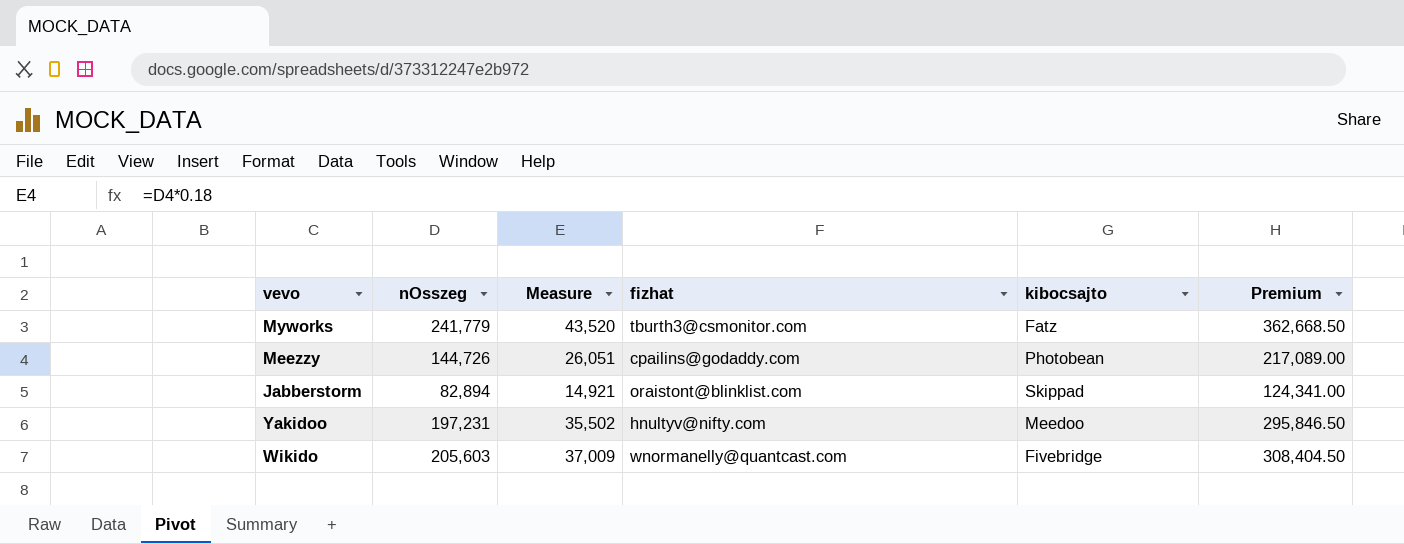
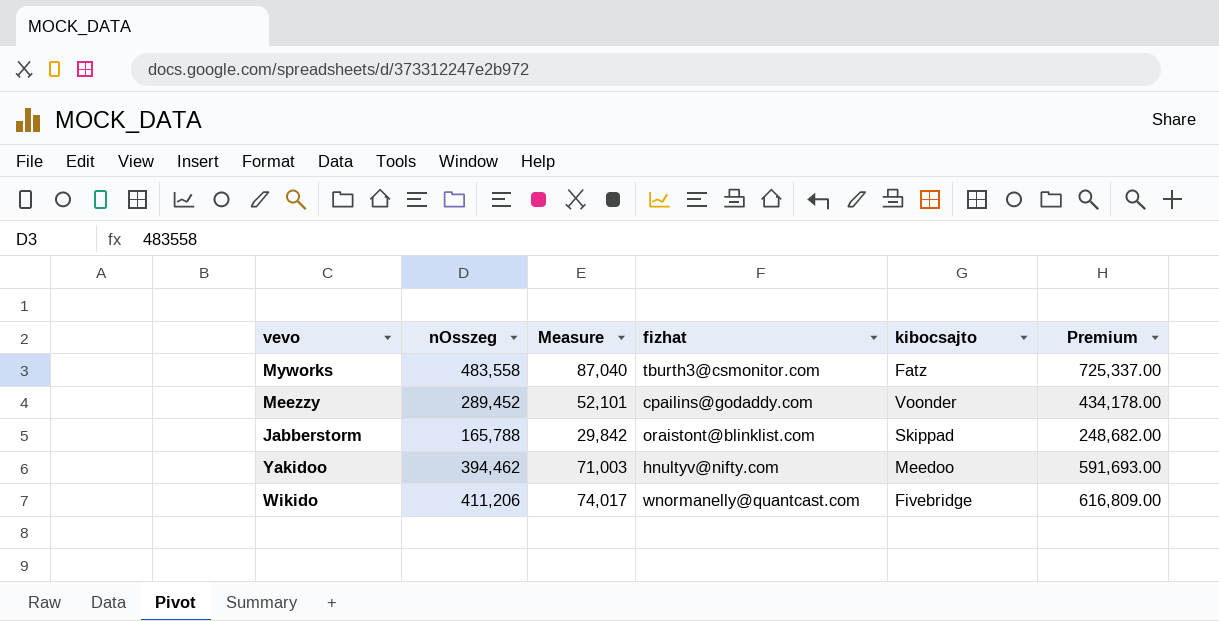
Myworks | nOsszeg: 241,779 -> 483,558
Myworks | Measure: 43,520 -> 87,040
Myworks | Premium: 362,668.50 -> 725,337.00
Meezzy | nOsszeg: 144,726 -> 289,452
Meezzy | Measure: 26,051 -> 52,101
Meezzy | kibocsajto: Photobean -> Voonder
Meezzy | Premium: 217,089.00 -> 434,178.00
Jabberstorm | nOsszeg: 82,894 -> 165,788
Jabberstorm | Measure: 14,921 -> 29,842
Jabberstorm | Premium: 124,341.00 -> 248,682.00
Yakidoo | nOsszeg: 197,231 -> 394,462
Yakidoo | Measure: 35,502 -> 71,003
Yakidoo | Premium: 295,846.50 -> 591,693.00
Wikido | nOsszeg: 205,603 -> 411,206
Wikido | Measure: 37,009 -> 74,017
Wikido | Premium: 308,404.50 -> 616,809.00

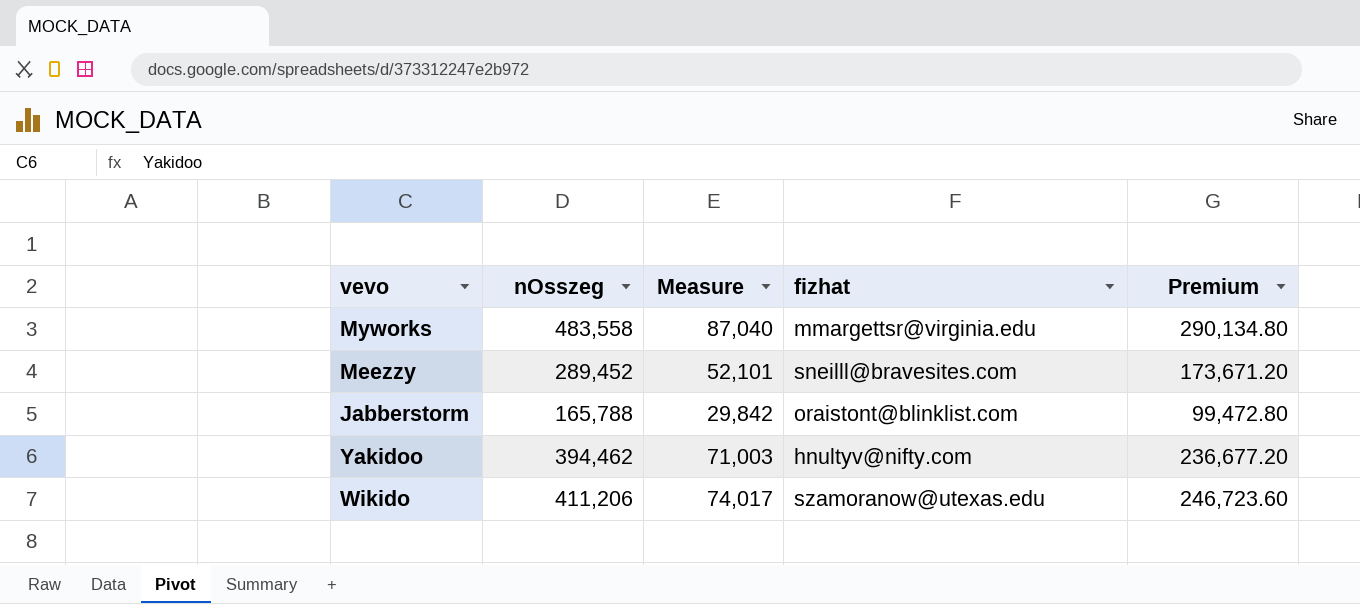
column kibocsajto | position: 5 -> none
column Premium | formula: [nOsszeg] * 1.5 -> [nOsszeg] * 0.6
Myworks | fizhat: tburth3@csmonitor.com -> mmargettsr@virginia.edu
Meezzy | fizhat: cpailins@godaddy.com -> sneilll@bravesites.com
Wikido | fizhat: wnormanelly@quantcast.com -> szamoranow@utexas.edu

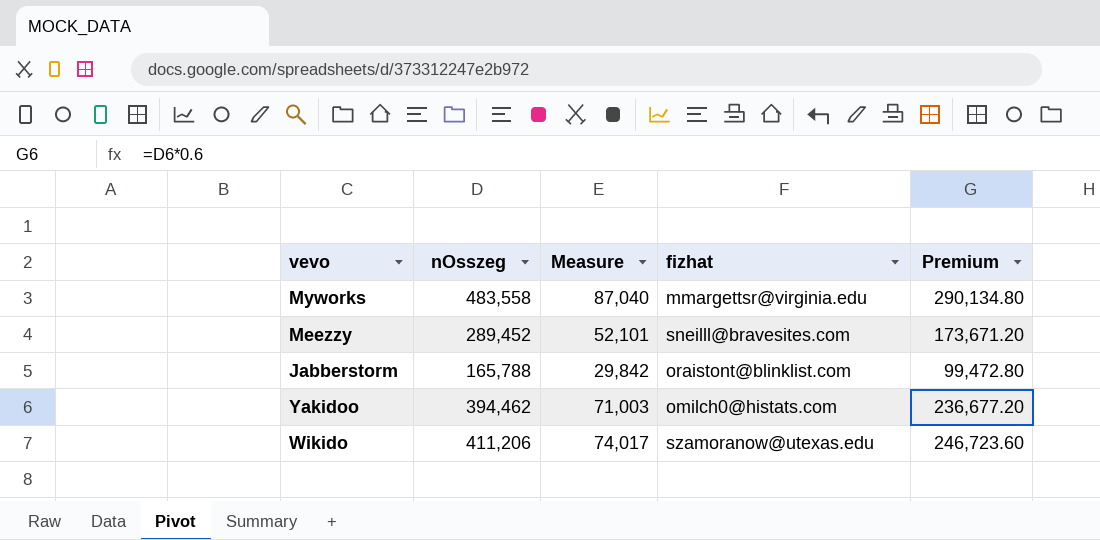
Yakidoo | fizhat: hnultyv@nifty.com -> omilch0@histats.com

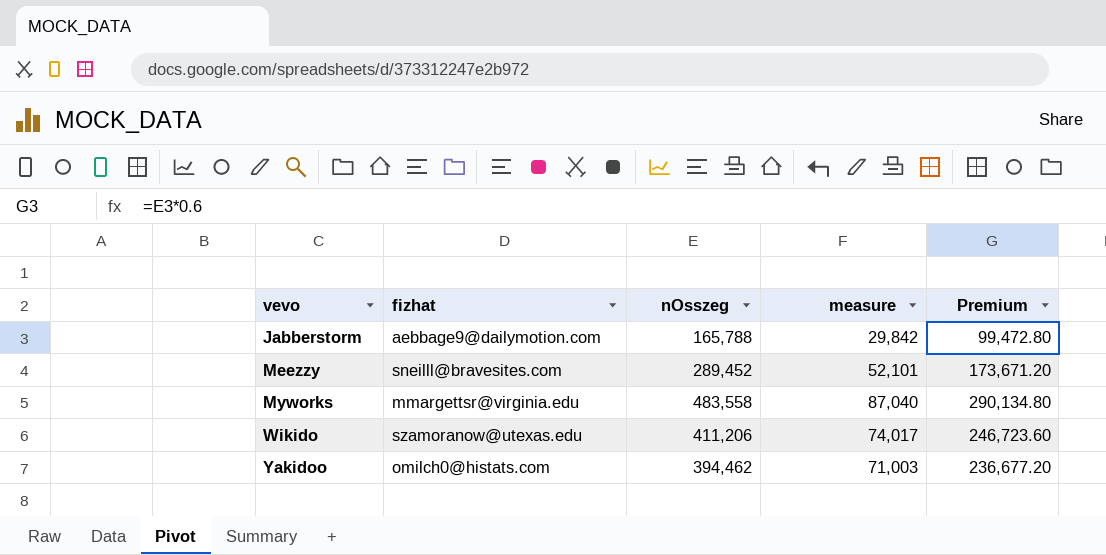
row order: none -> vevo ascending
column fizhat | position: 4 -> 2
column name: Measure -> measure
Jabberstorm | fizhat: oraistont@blinklist.com -> aebbage9@dailymotion.com

